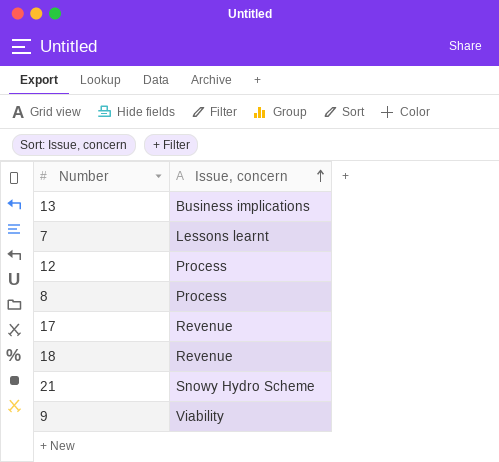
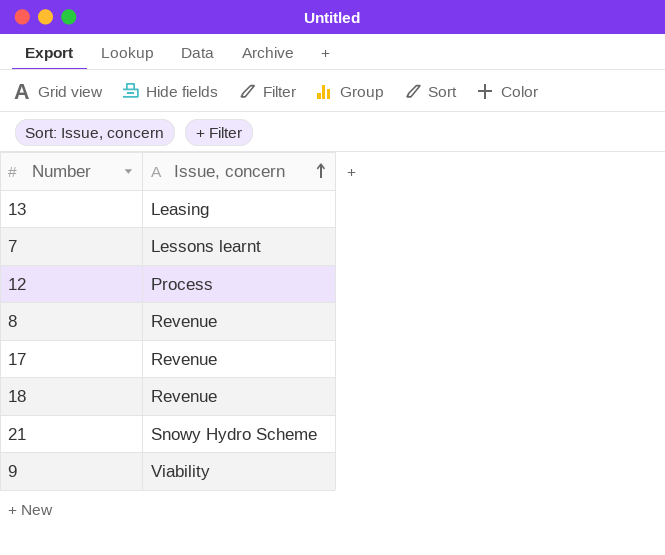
13 | Issue, concern: Business implications -> Leasing
8 | Issue, concern: Process -> Revenue

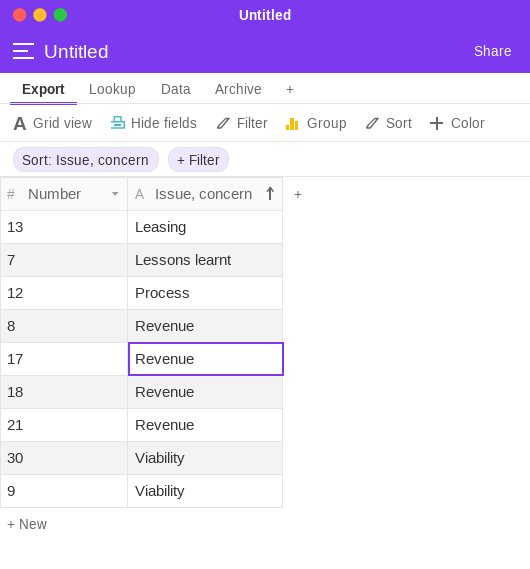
21 | Issue, concern: Snowy Hydro Scheme -> Revenue
row 30: none -> Viability

